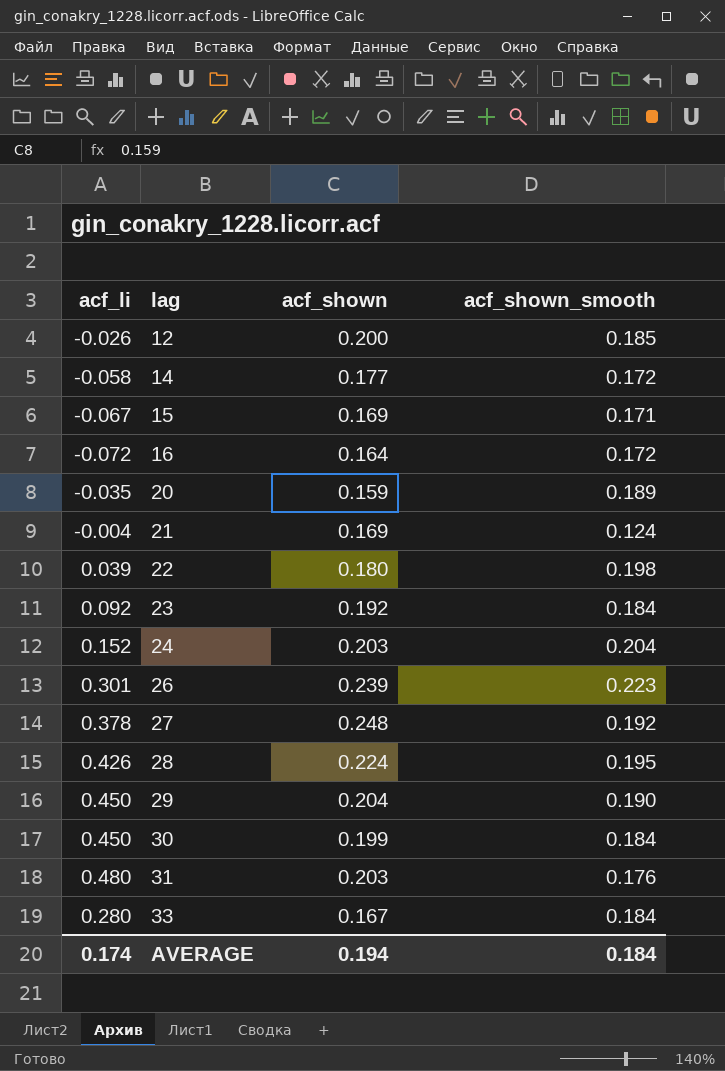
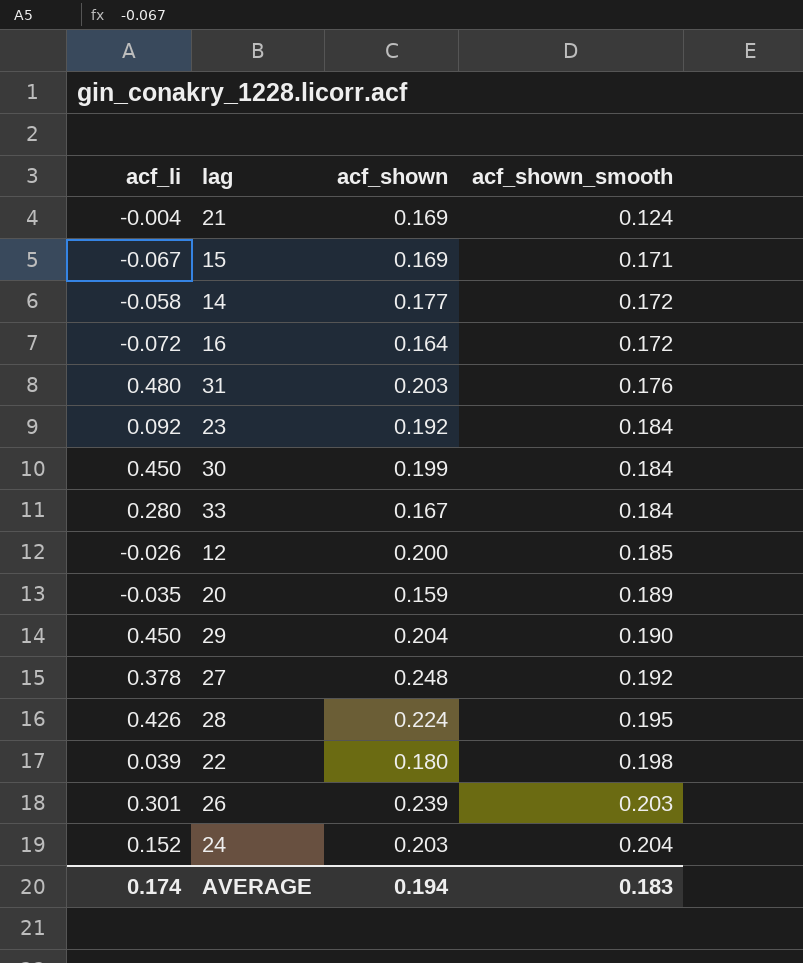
row order: lag ascending -> acf_shown_smooth ascending
26 | acf_shown_smooth: 0.223 -> 0.203
AVERAGE | acf_shown_smooth: 0.184 -> 0.183

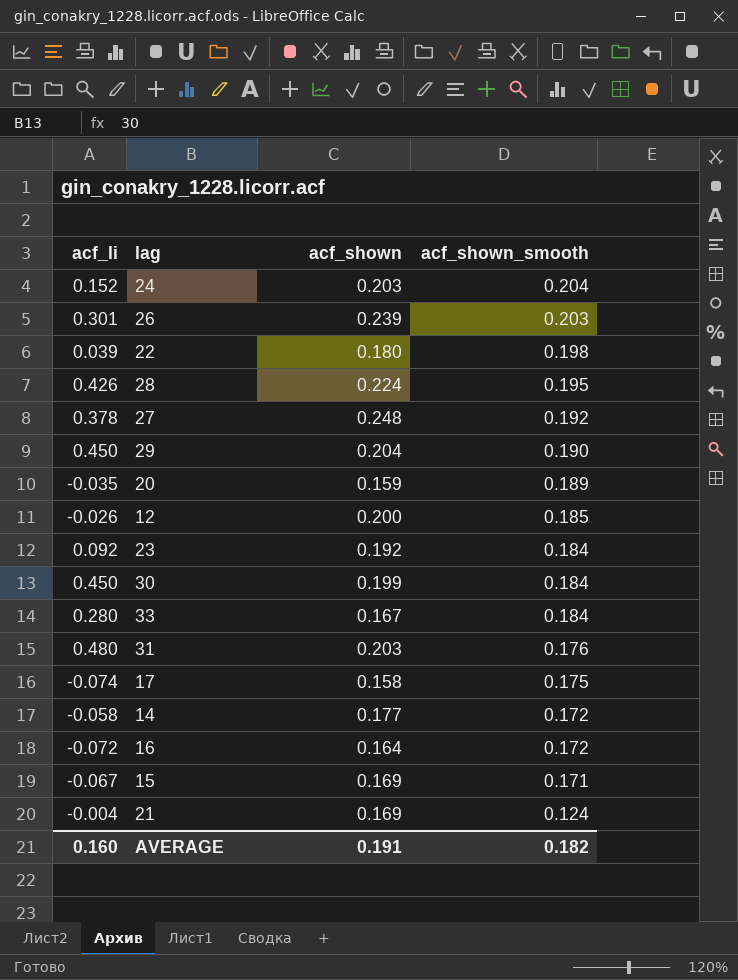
row order: acf_shown_smooth ascending -> acf_shown_smooth descending
row 17: none -> -0.074 | 0.158 | 0.175
AVERAGE | acf_li: 0.174 -> 0.160
AVERAGE | acf_shown: 0.194 -> 0.191
AVERAGE | acf_shown_smooth: 0.183 -> 0.182

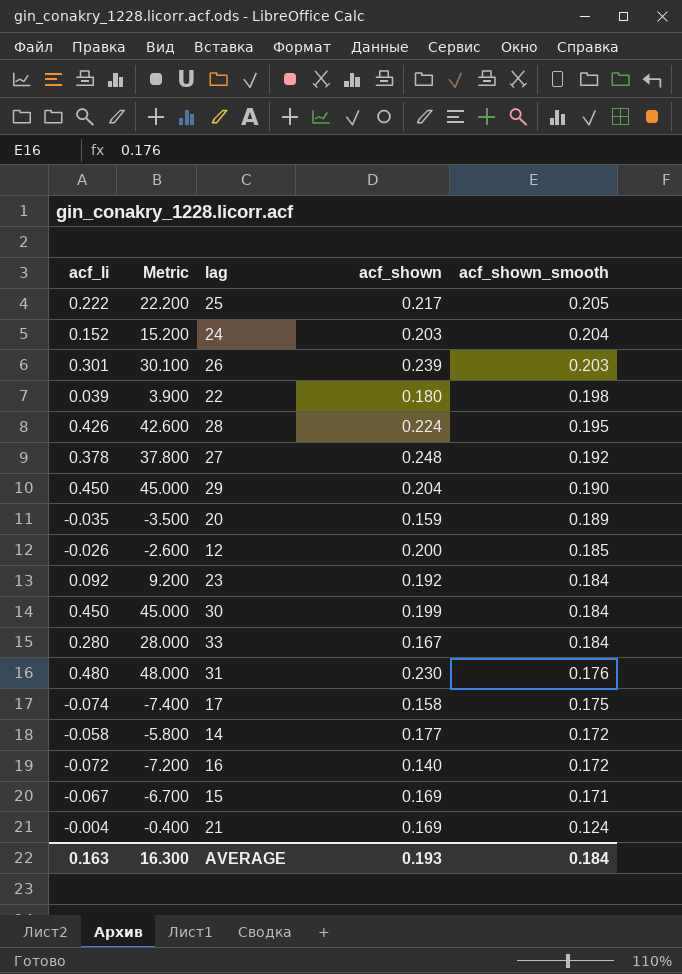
column Metric | formula: none -> [acf_li] * 100
row 25: none -> 0.222 | 22.200 | 0.217 | 0.205
31 | acf_shown: 0.203 -> 0.230
16 | acf_shown: 0.164 -> 0.140
AVERAGE | acf_li: 0.160 -> 0.163
AVERAGE | acf_shown: 0.191 -> 0.193
AVERAGE | acf_shown_smooth: 0.182 -> 0.184

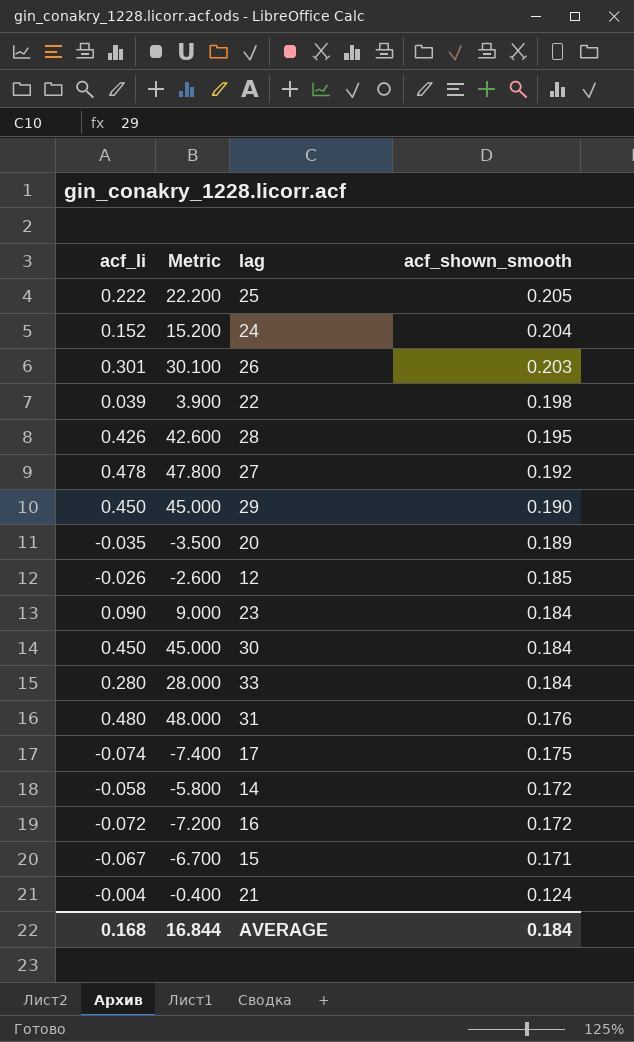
column acf_shown | position: 4 -> none
27 | acf_li: 0.378 -> 0.478
27 | Metric: 37.800 -> 47.800
23 | acf_li: 0.092 -> 0.090
23 | Metric: 9.200 -> 9.000
AVERAGE | acf_li: 0.163 -> 0.168
AVERAGE | Metric: 16.300 -> 16.844

